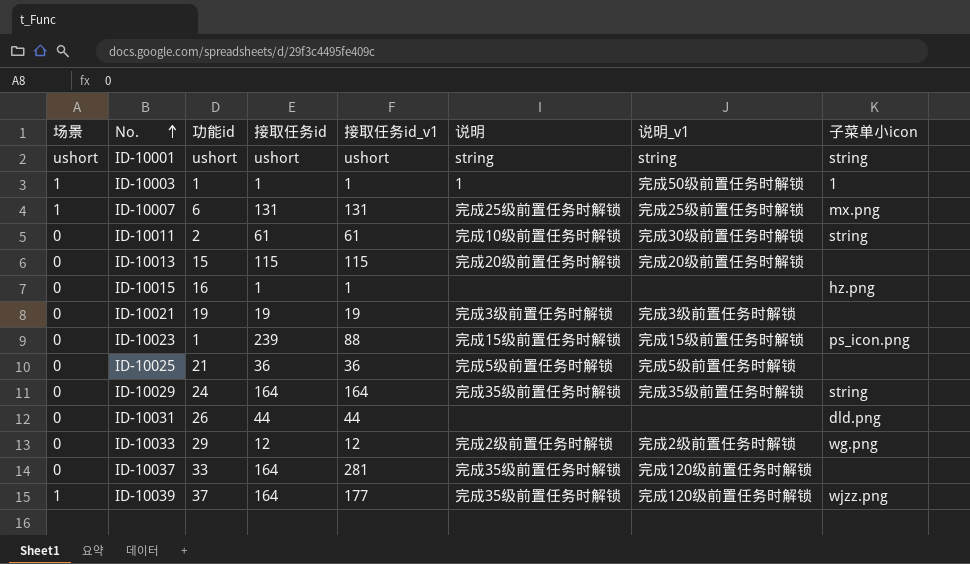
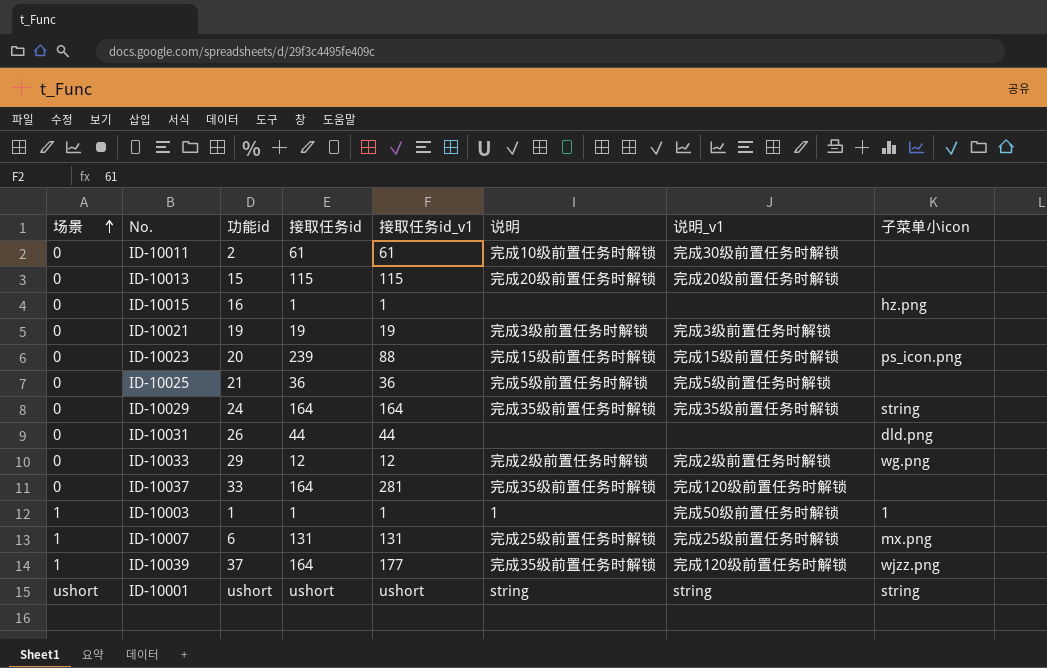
row order: No. ascending -> 场景 ascending
ID-10011 | 子菜单小icon: string -> none
ID-10023 | 功能id: 1 -> 20

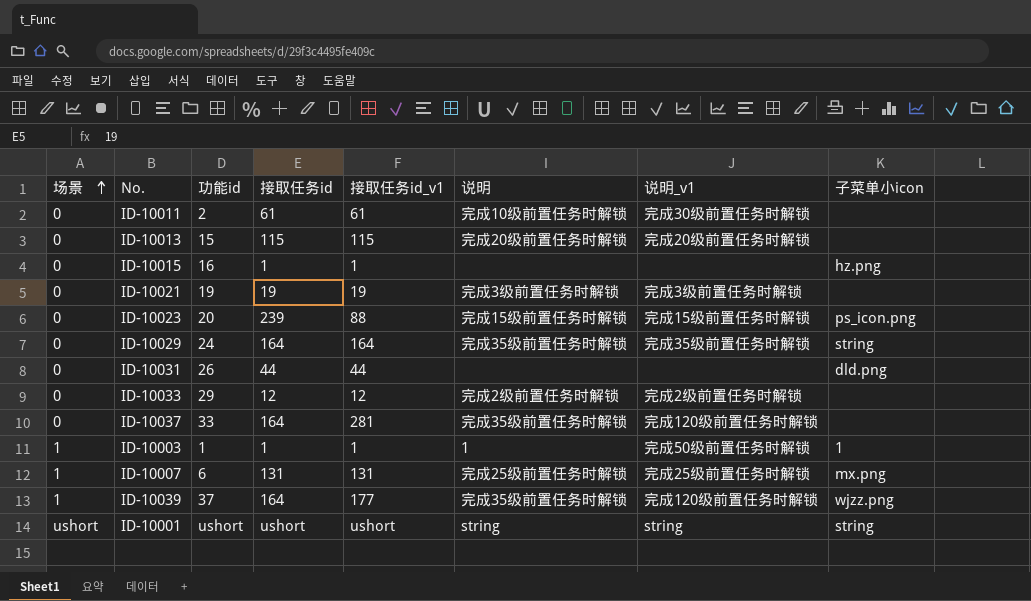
row ID-10025: 0 | 21 | 36 | 36 | 完成5级前置任务时解锁 | 完成5级前置任务时解锁 | none -> none
ID-10033 | 子菜单小icon: wg.png -> none

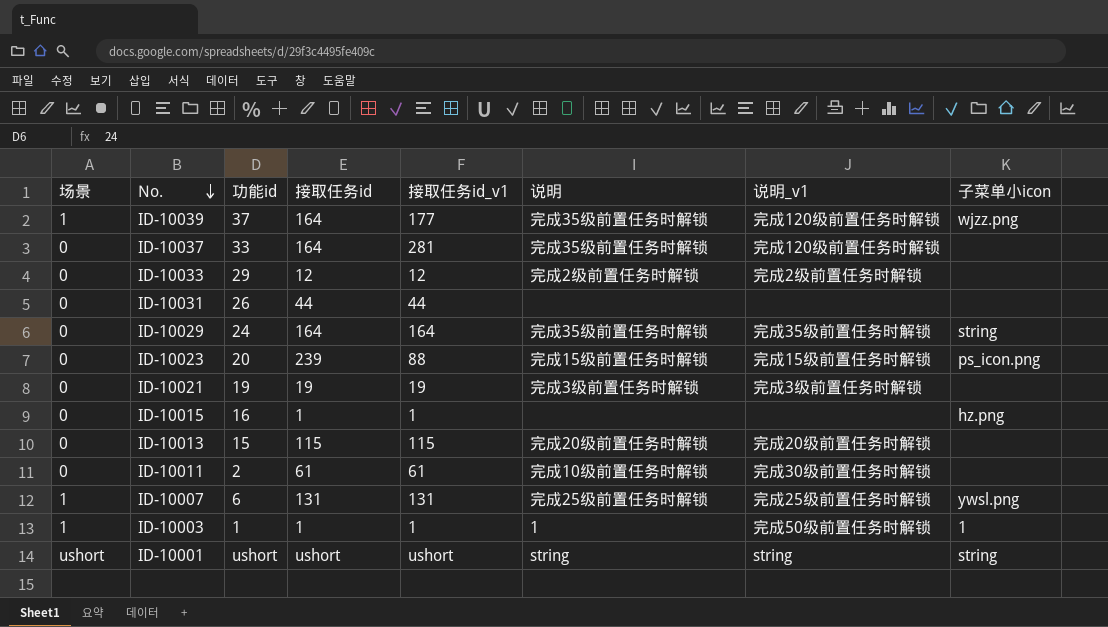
row order: 场景 ascending -> No. descending
ID-10031 | 子菜单小icon: dld.png -> none
ID-10007 | 子菜单小icon: mx.png -> ywsl.png

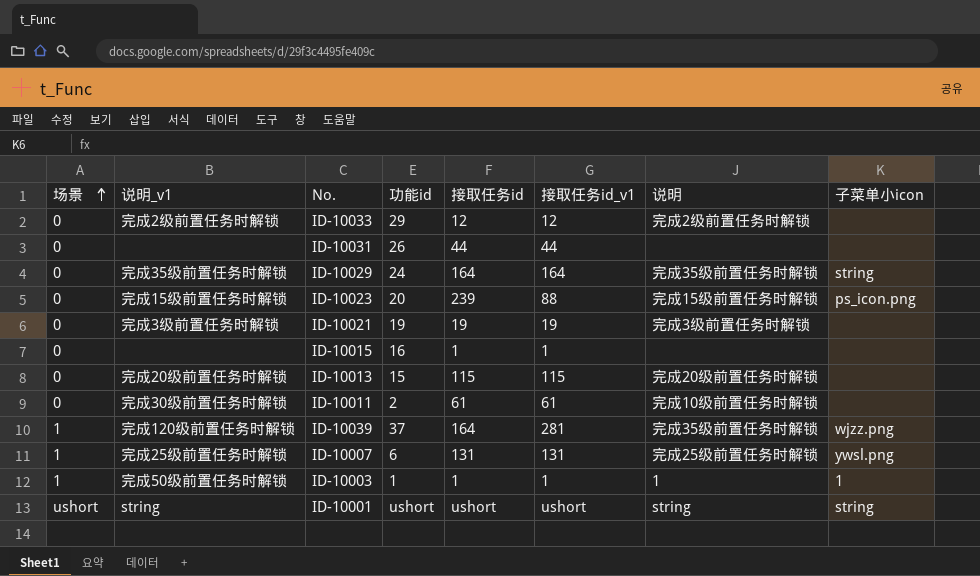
row order: No. descending -> 场景 ascending
column 说明_v1 | position: 7 -> 2
row ID-10037: 0 | 33 | 164 | 281 | 完成35级前置任务时解锁 | 完成120级前置任务时解锁 | none -> none
ID-10015 | 子菜单小icon: hz.png -> none
ID-10039 | 接取任务id_v1: 177 -> 281

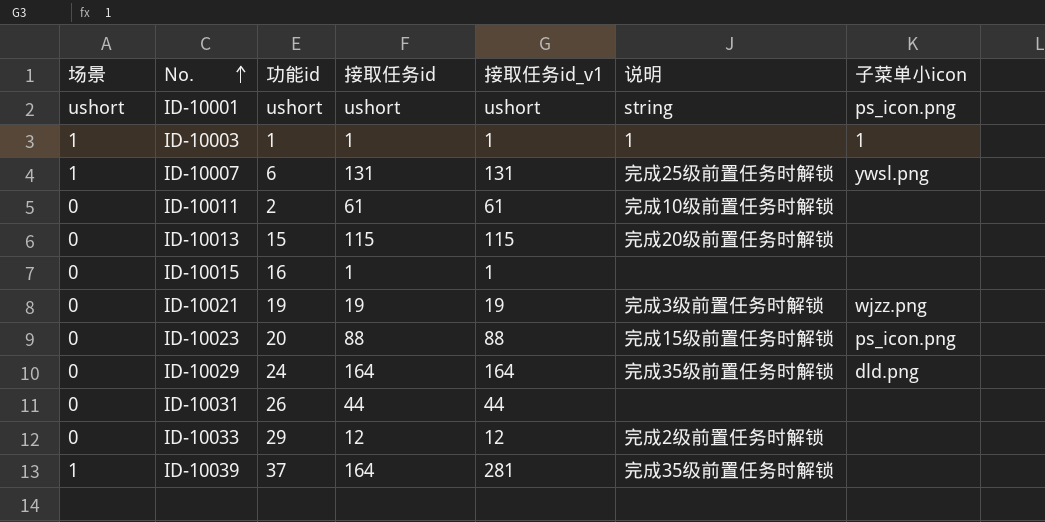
row order: 场景 ascending -> No. ascending
column 说明_v1 | position: 2 -> none
ID-10001 | 子菜单小icon: string -> ps_icon.png
ID-10021 | 子菜单小icon: none -> wjzz.png
ID-10023 | 接取任务id: 239 -> 88
ID-10029 | 子菜单小icon: string -> dld.png
ID-10039 | 子菜单小icon: wjzz.png -> none

